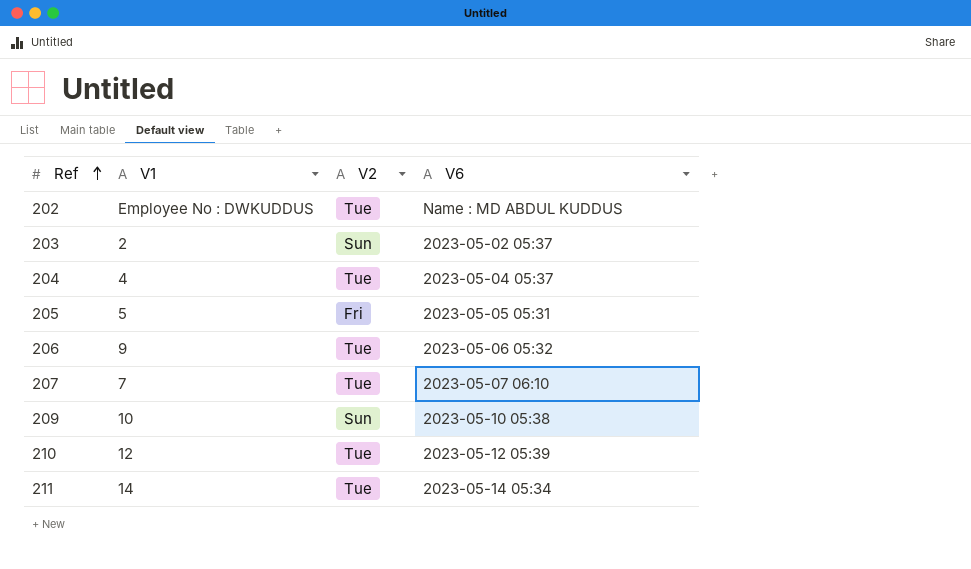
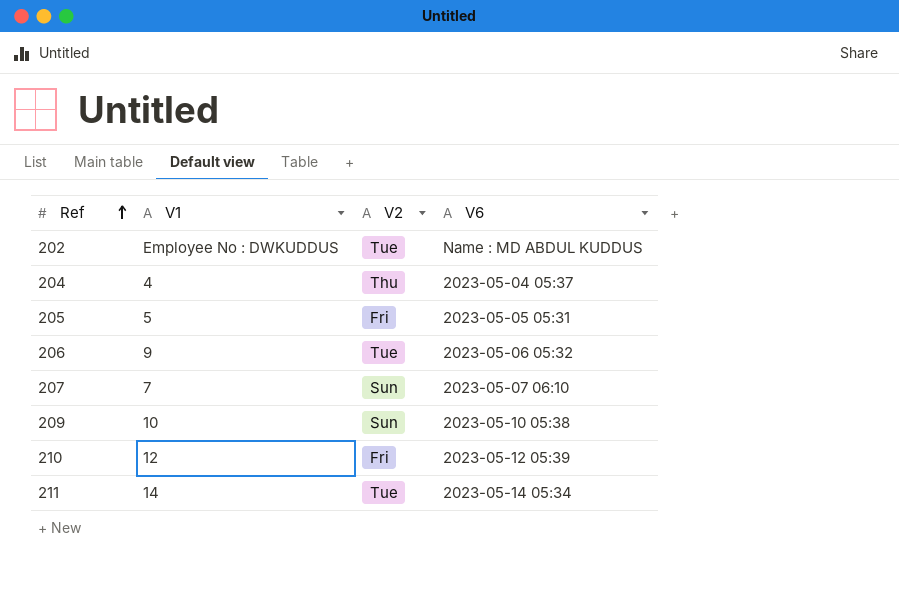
row 203: 2 | Sun | 2023-05-02 05:37 -> none
204 | V2: Tue -> Thu
207 | V2: Tue -> Sun
210 | V2: Tue -> Fri

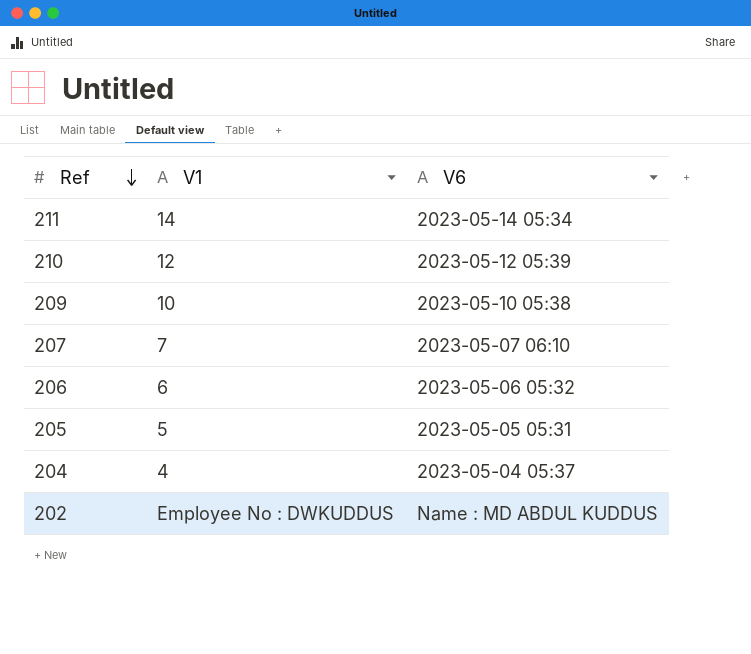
row order: Ref ascending -> Ref descending
column V2 | position: 3 -> none
206 | V1: 9 -> 6

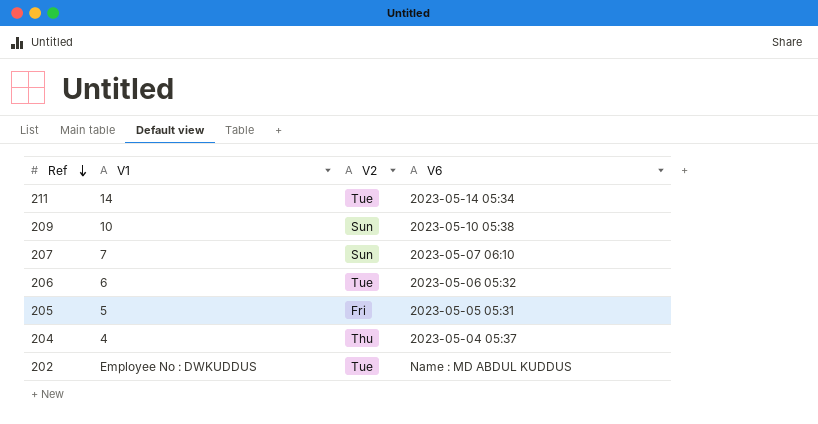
column V2 | position: none -> 3
row 210: 12 | 2023-05-12 05:39 -> none

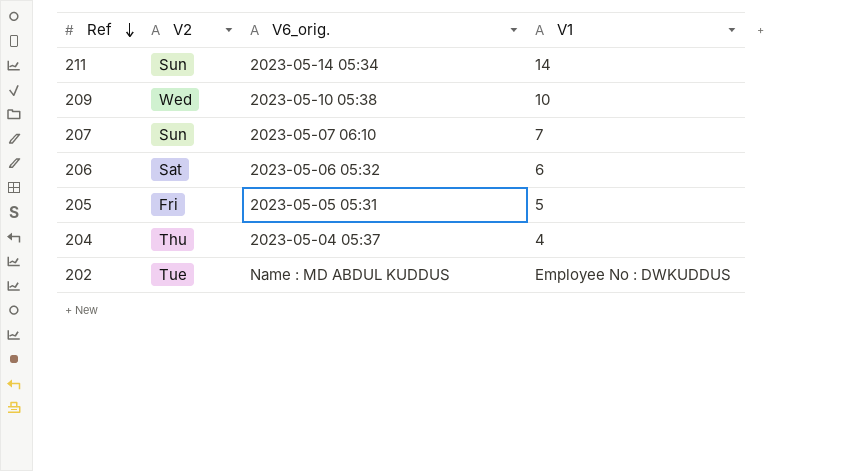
column name: V6 -> V6_orig.
column V1 | position: 2 -> 4
211 | V2: Tue -> Sun
209 | V2: Sun -> Wed
206 | V2: Tue -> Sat

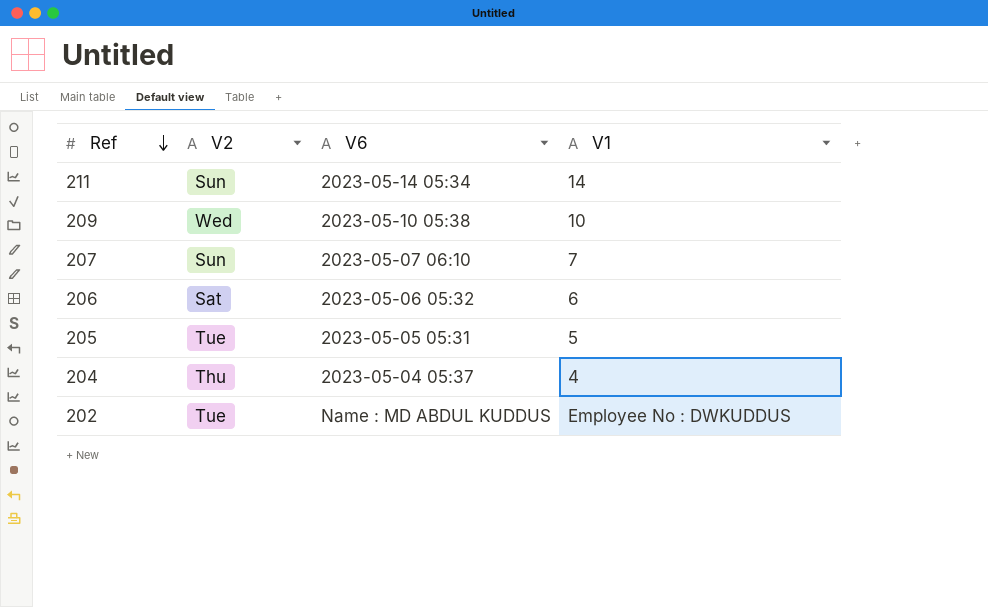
column name: V6_orig. -> V6
205 | V2: Fri -> Tue

